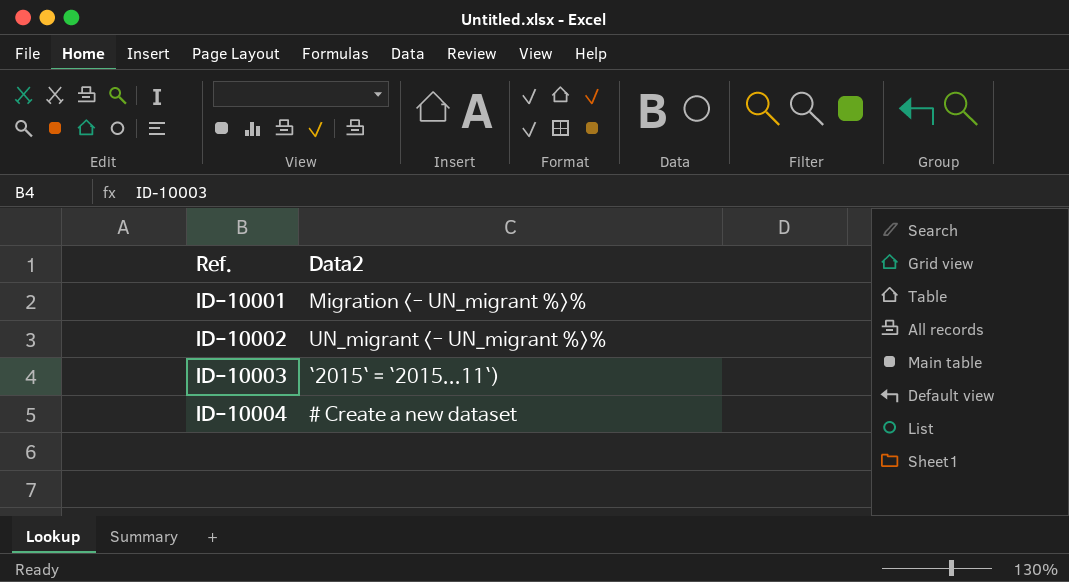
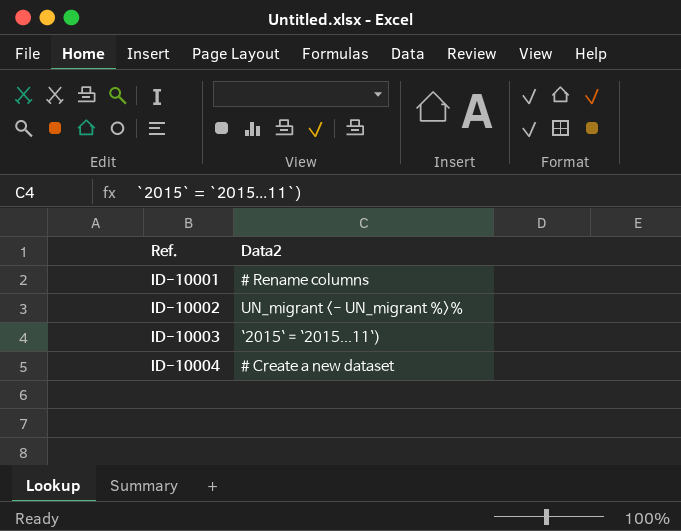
ID-10001 | Data2: Migration <- UN_migrant %>% -> # Rename columns

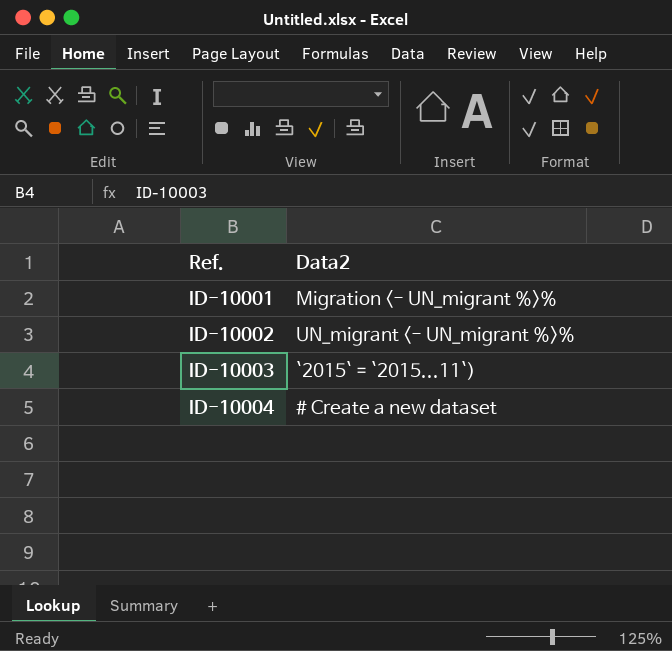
ID-10001 | Data2: # Rename columns -> Migration <- UN_migrant %>%

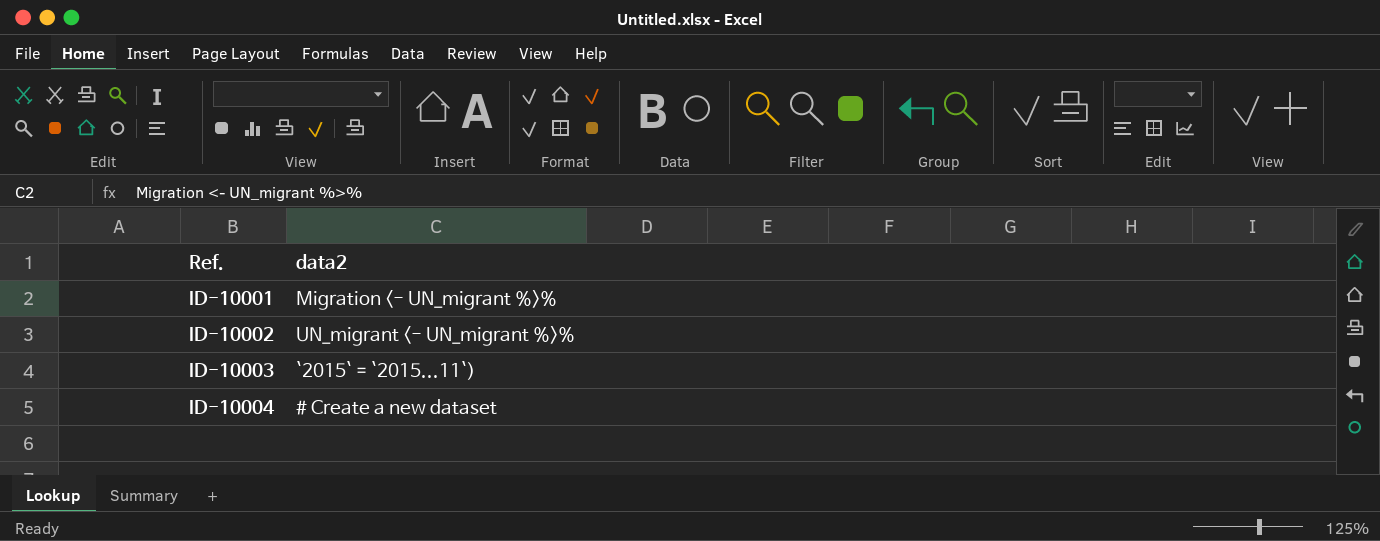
column name: Data2 -> data2

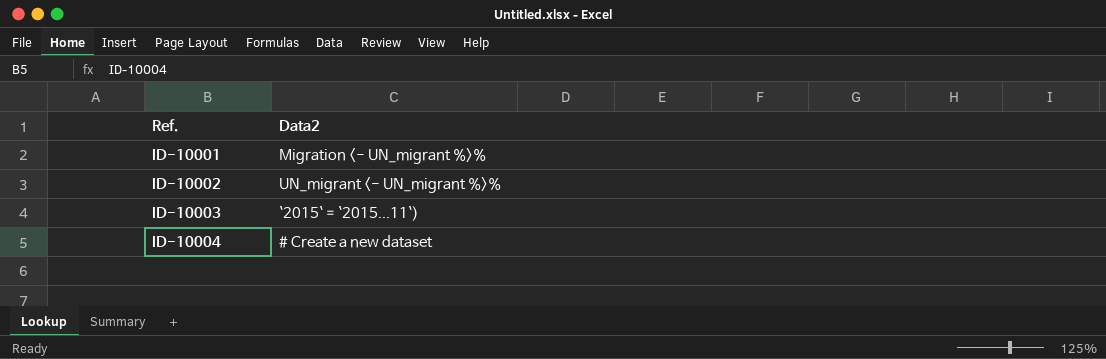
column name: data2 -> Data2

